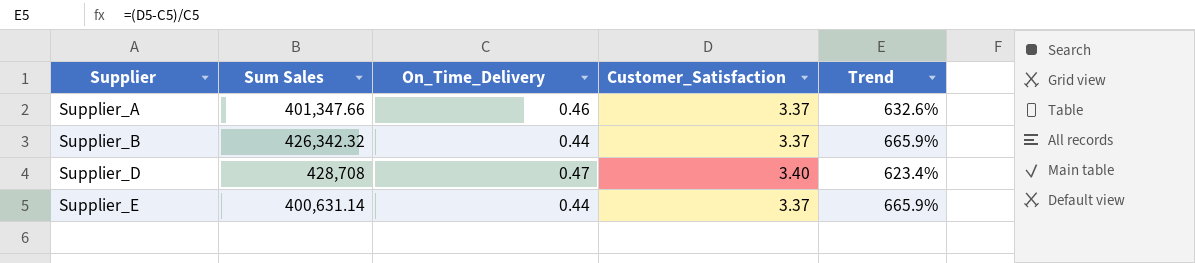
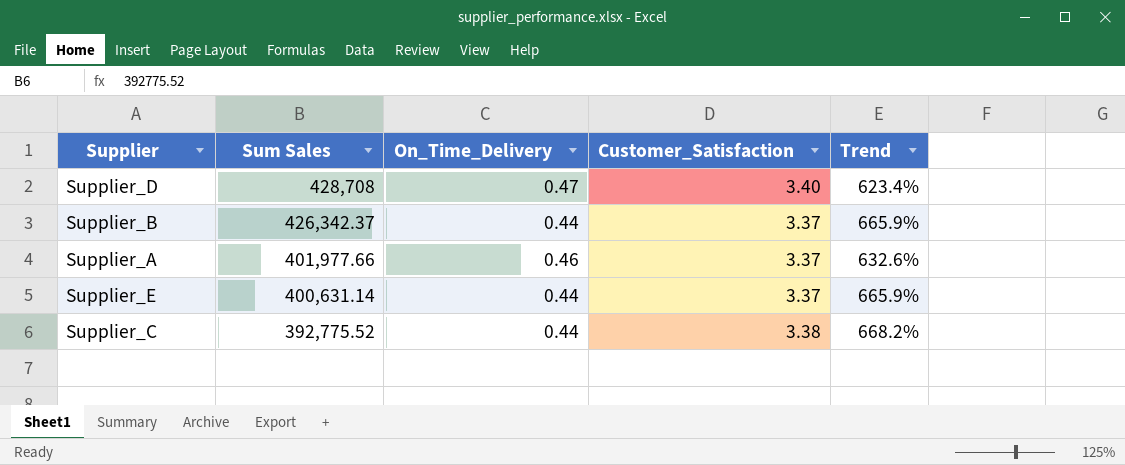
row order: Supplier ascending -> Sum Sales descending
Supplier_B | Sum Sales: 426,342.32 -> 426,342.37
Supplier_A | Sum Sales: 401,347.66 -> 401,977.66
row Supplier_C: none -> 392,775.52 | 0.44 | 3.38 | 668.2%

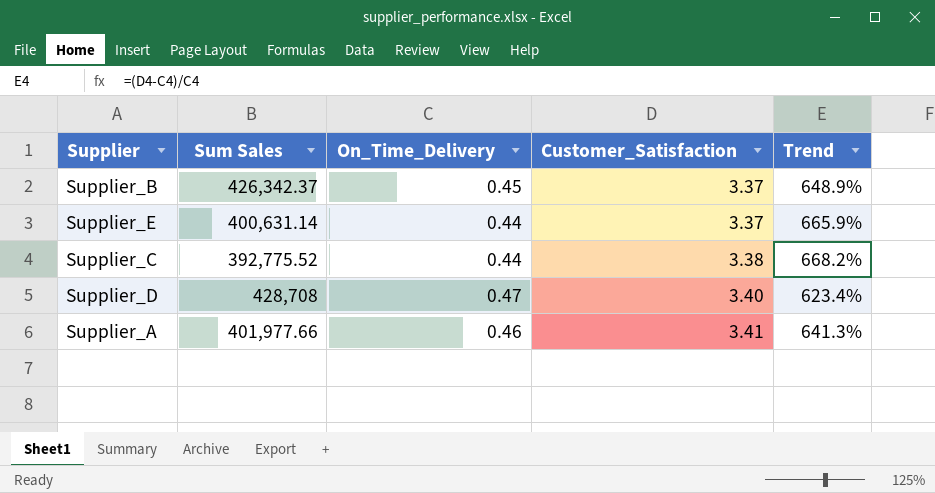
row order: Sum Sales descending -> Customer_Satisfaction ascending
Supplier_B | On_Time_Delivery: 0.44 -> 0.45
Supplier_B | Trend: 665.9% -> 648.9%
Supplier_A | Customer_Satisfaction: 3.37 -> 3.41
Supplier_A | Trend: 632.6% -> 641.3%

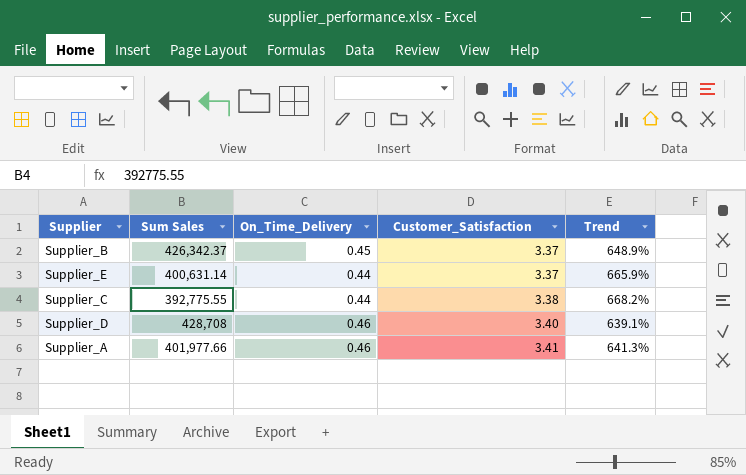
Supplier_C | Sum Sales: 392,775.52 -> 392,775.55
Supplier_D | On_Time_Delivery: 0.47 -> 0.46
Supplier_D | Trend: 623.4% -> 639.1%

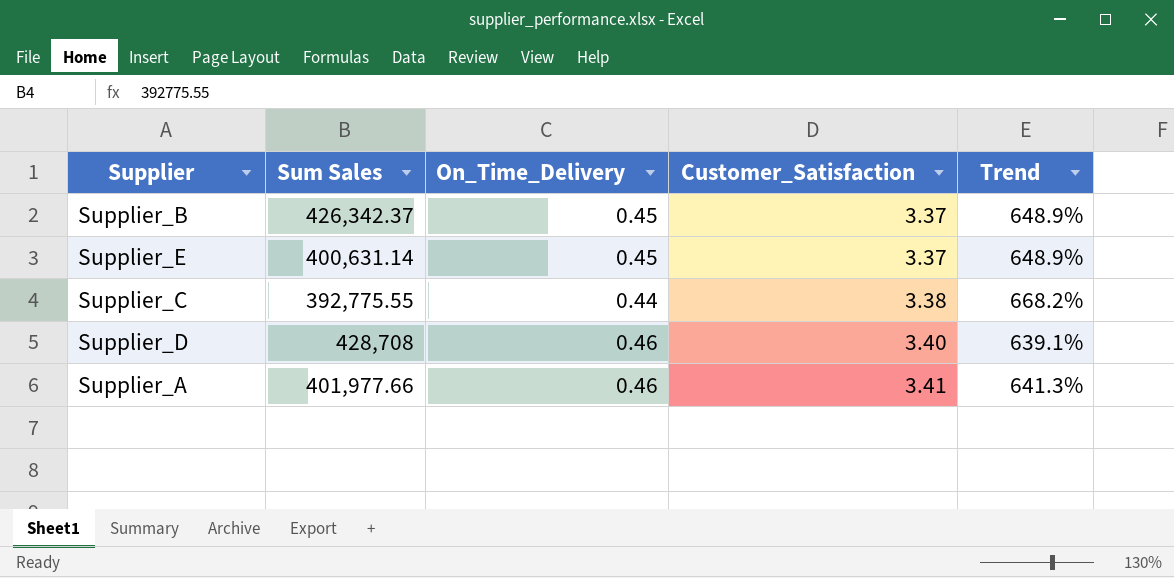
Supplier_E | On_Time_Delivery: 0.44 -> 0.45
Supplier_E | Trend: 665.9% -> 648.9%

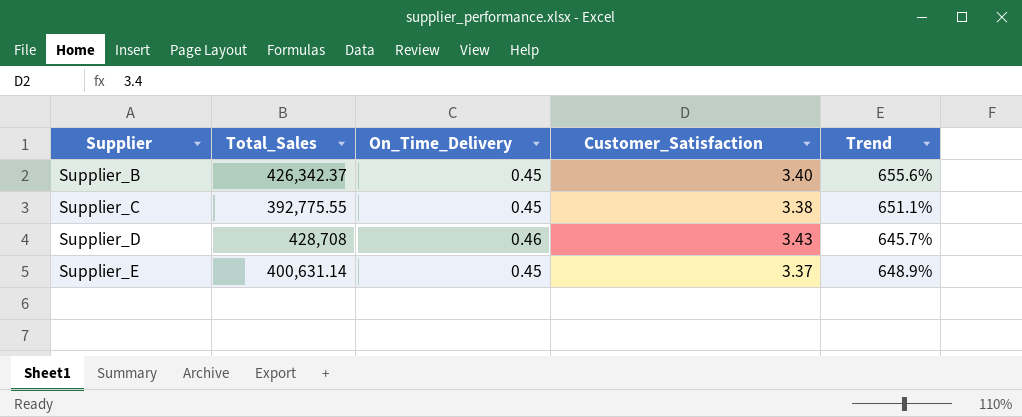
row order: Customer_Satisfaction ascending -> Supplier ascending
column name: Sum Sales -> Total_Sales
row Supplier_A: 401,977.66 | 0.46 | 3.41 | 641.3% -> none
Supplier_B | Customer_Satisfaction: 3.37 -> 3.40
Supplier_B | Trend: 648.9% -> 655.6%
Supplier_C | On_Time_Delivery: 0.44 -> 0.45
Supplier_C | Trend: 668.2% -> 651.1%
Supplier_D | Customer_Satisfaction: 3.40 -> 3.43
Supplier_D | Trend: 639.1% -> 645.7%

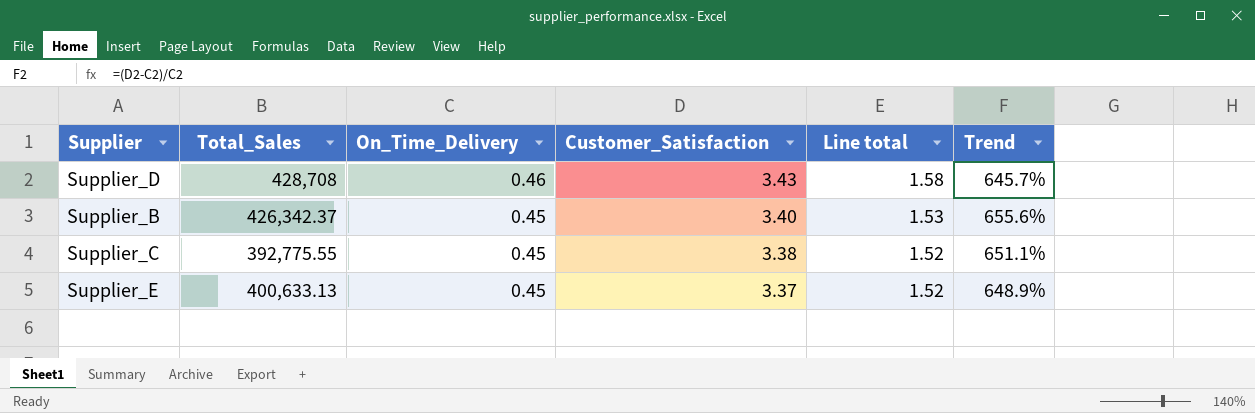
row order: Supplier ascending -> On_Time_Delivery descending
column Line total | formula: none -> [On_Time_Delivery] * [Customer_Satisfaction]
Supplier_E | Total_Sales: 400,631.14 -> 400,633.13

